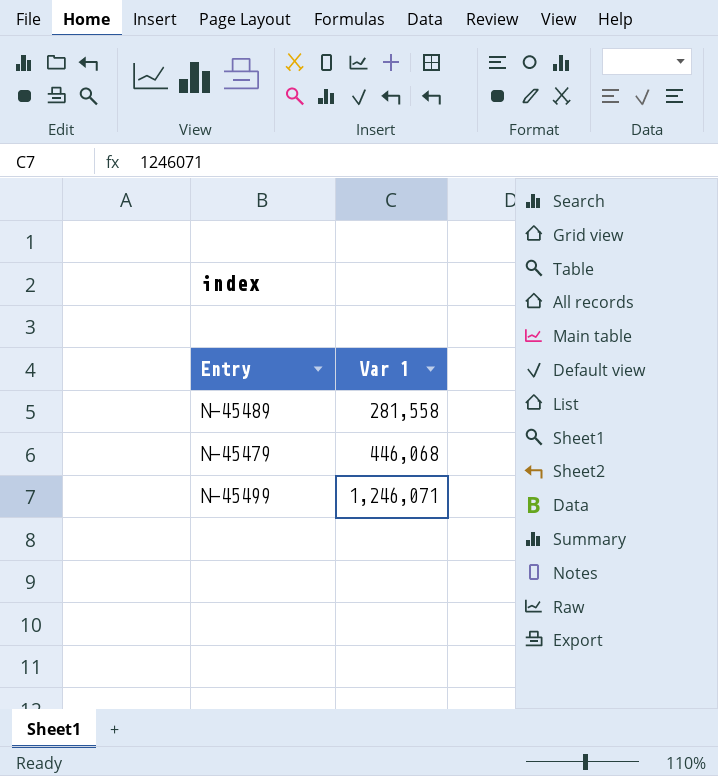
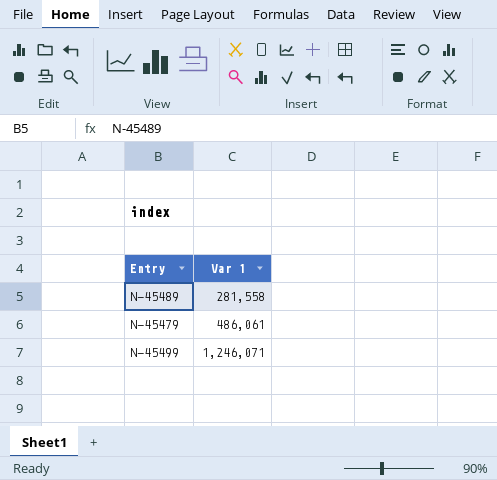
N-45479 | Var 1: 446,068 -> 486,061

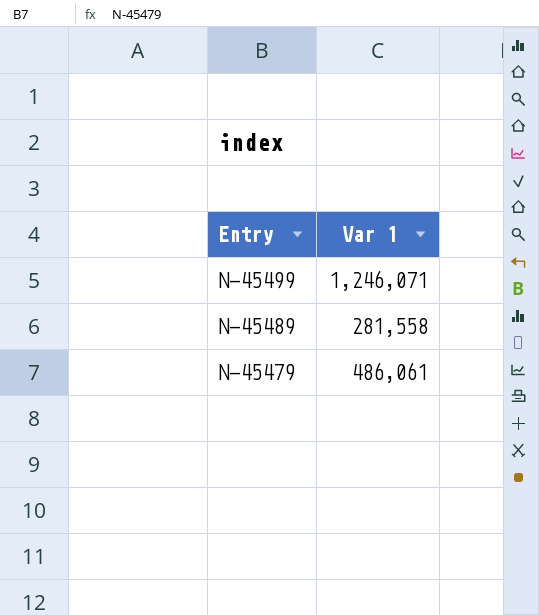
row order: Var 1 ascending -> Entry descending

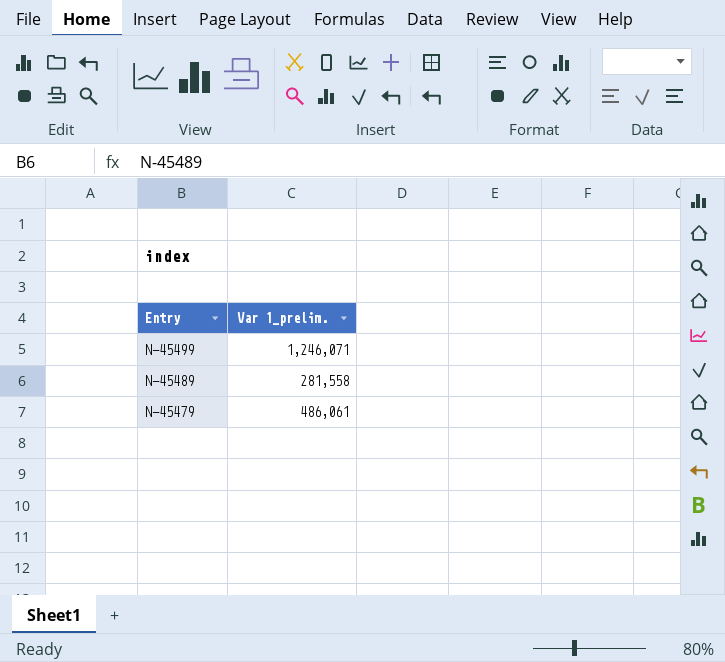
column name: Var 1 -> Var 1_prelim.

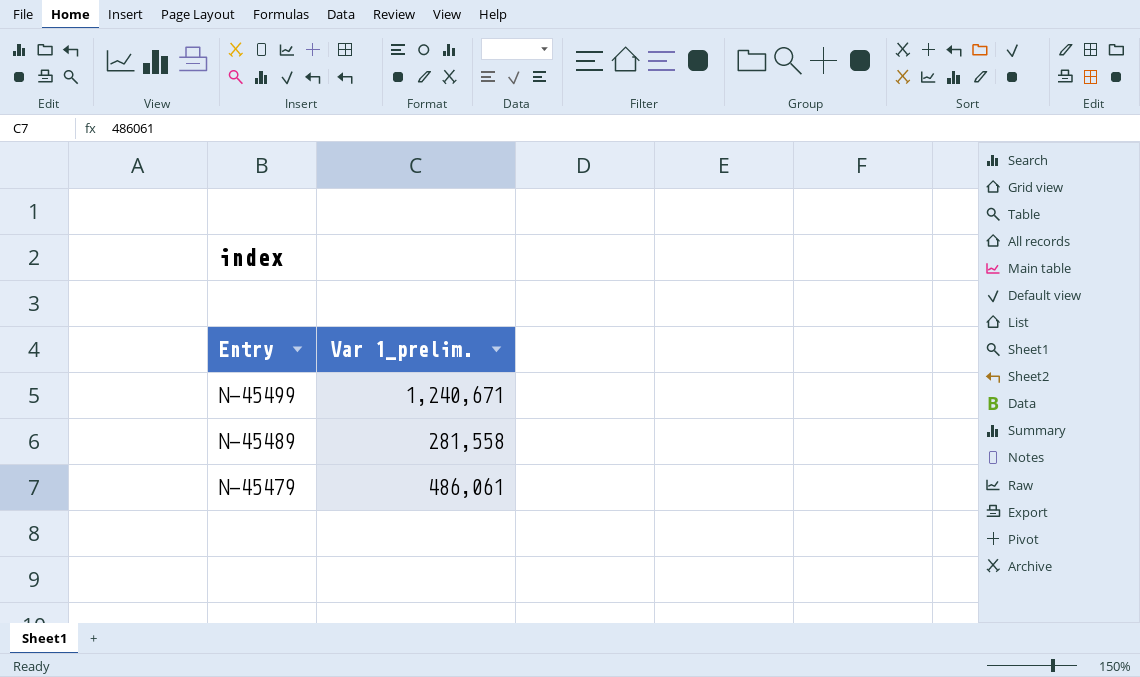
N-45499 | Var 1_prelim.: 1,246,071 -> 1,240,671

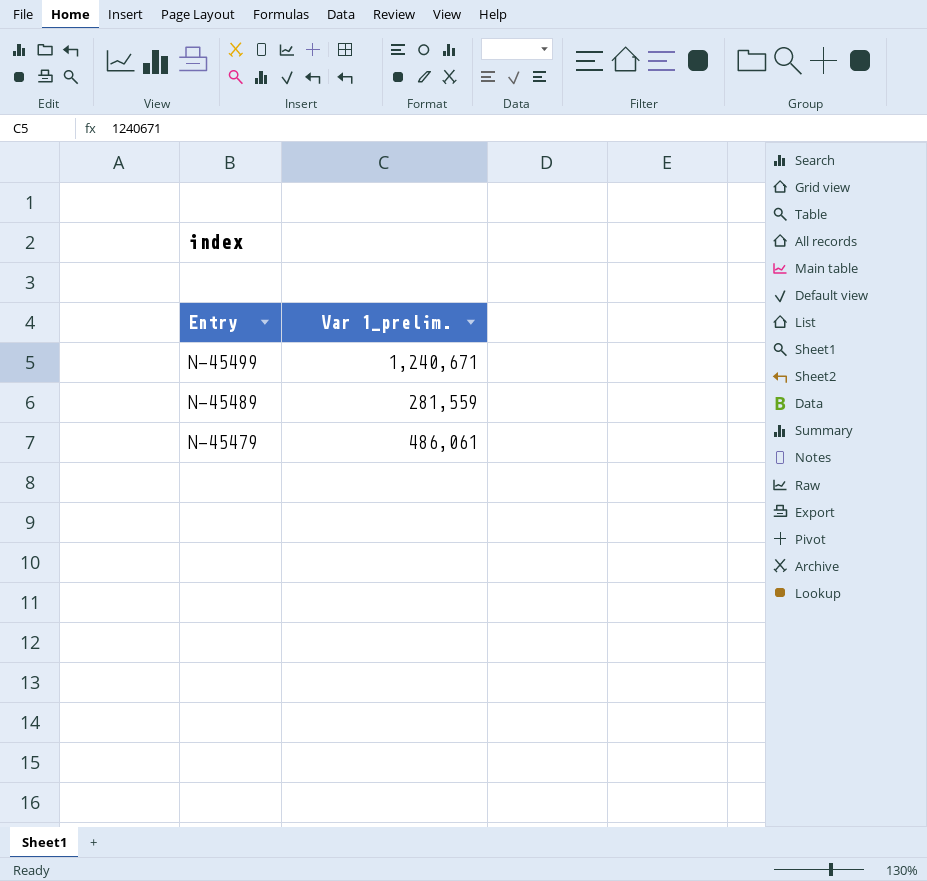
N-45489 | Var 1_prelim.: 281,558 -> 281,559

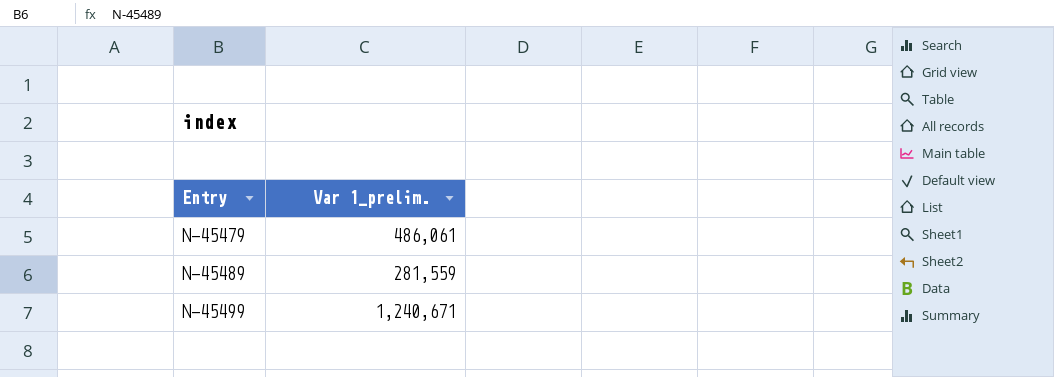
row order: Entry descending -> Entry ascending

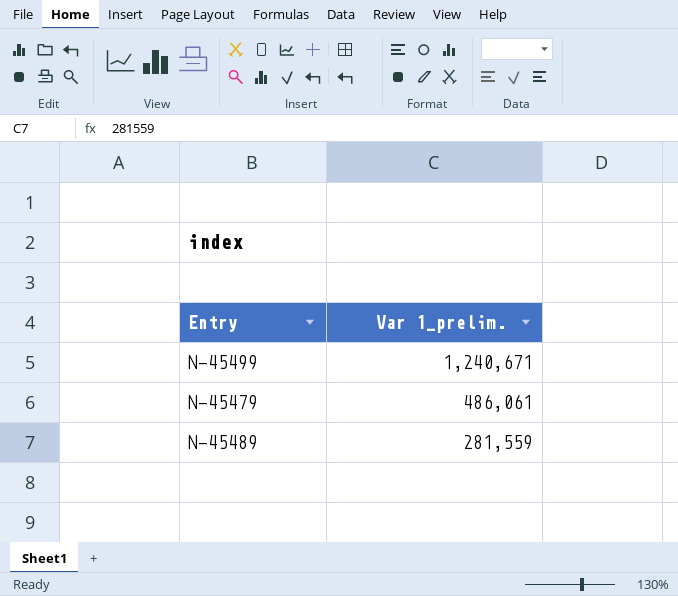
row order: Entry ascending -> Var 1_prelim. descending

